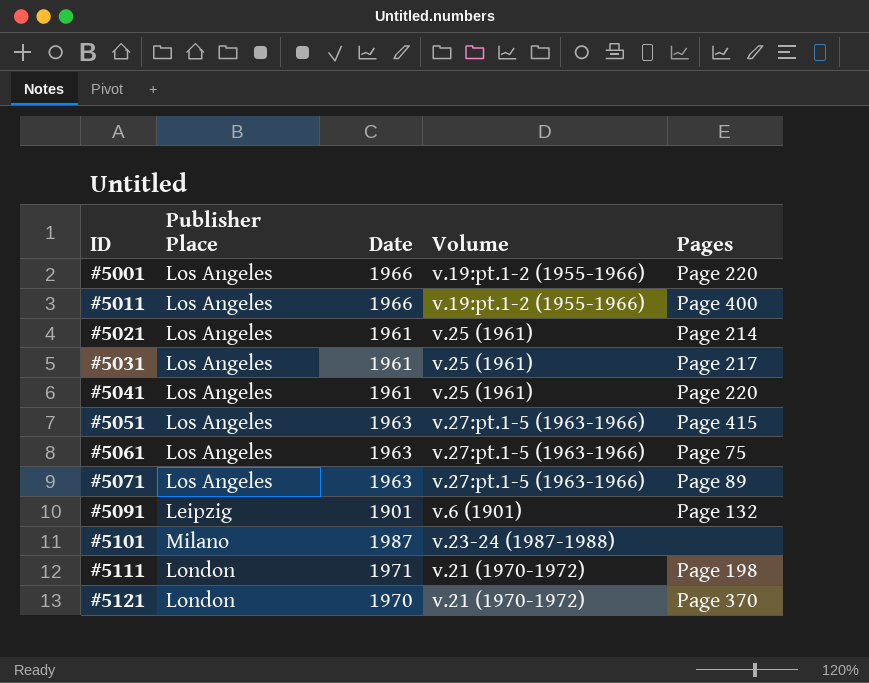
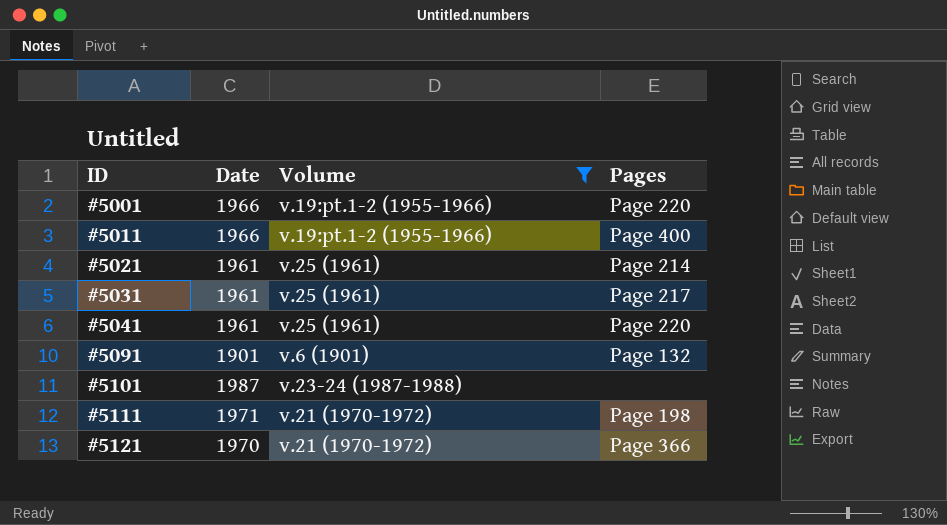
filter: none -> Volume != v.27:pt.1-5 (1963-1966)
column Publisher Place | position: 2 -> none
#5121 | Pages: Page 370 -> Page 366

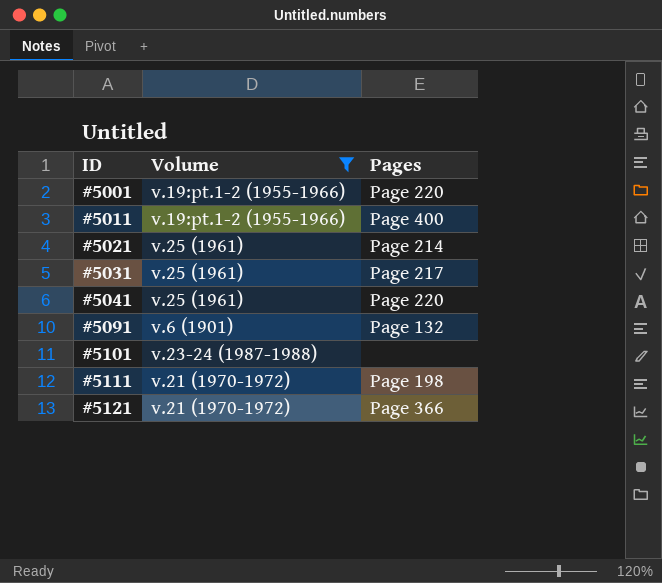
column Date | position: 2 -> none

